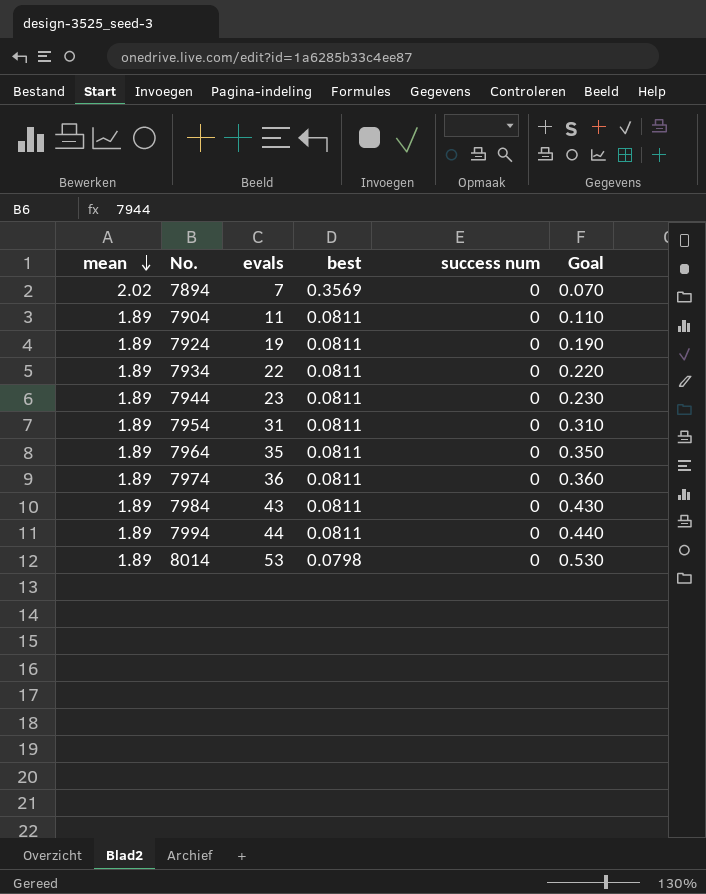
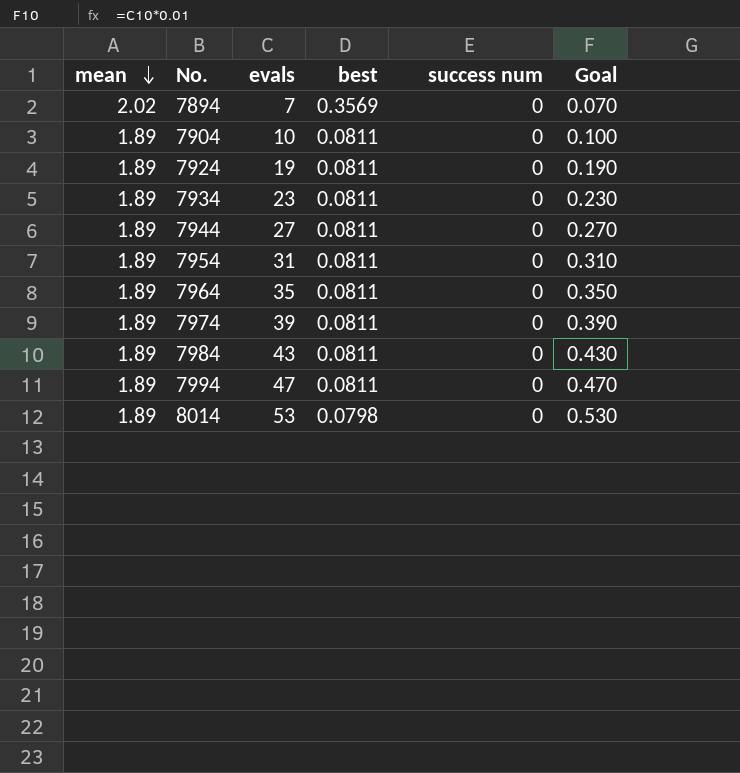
7904 | evals: 11 -> 10
7904 | Goal: 0.110 -> 0.100
7934 | evals: 22 -> 23
7934 | Goal: 0.220 -> 0.230
7944 | evals: 23 -> 27
7944 | Goal: 0.230 -> 0.270
7974 | evals: 36 -> 39
7974 | Goal: 0.360 -> 0.390
7994 | evals: 44 -> 47
7994 | Goal: 0.440 -> 0.470

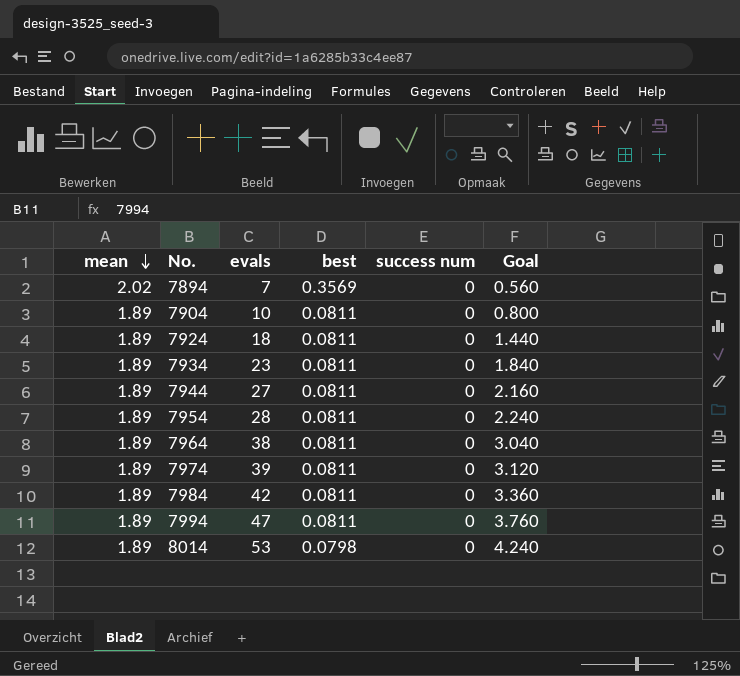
column Goal | formula: [evals] * 0.01 -> [evals] * 0.08
7924 | evals: 19 -> 18
7954 | evals: 31 -> 28
7964 | evals: 35 -> 38
7984 | evals: 43 -> 42

